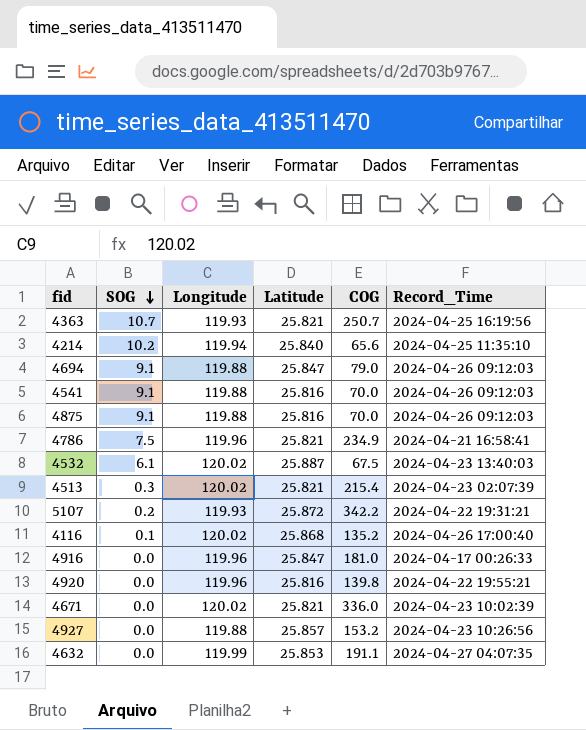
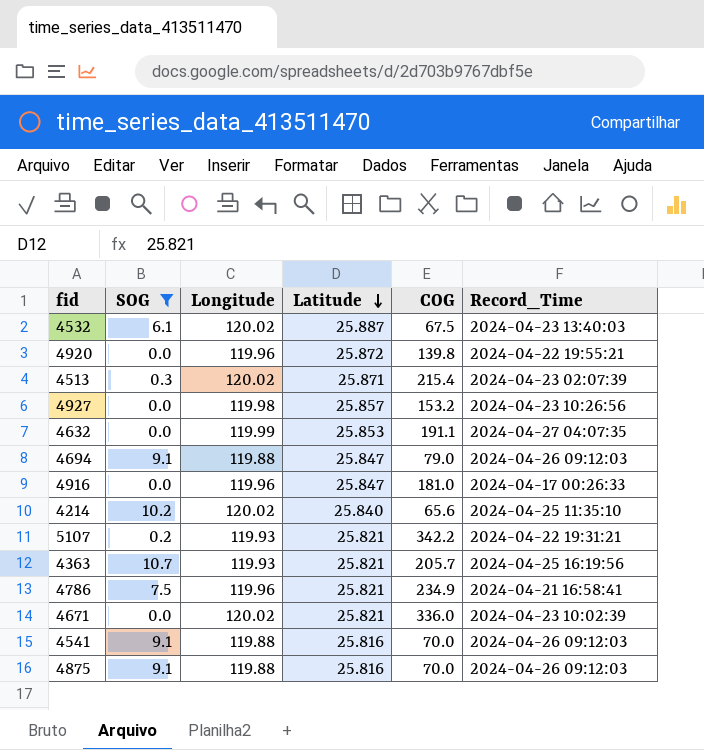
filter: none -> SOG != 0.1
row order: SOG descending -> Latitude descending
4920 | Latitude: 25.816 -> 25.872
4513 | Latitude: 25.821 -> 25.871
4927 | Longitude: 119.88 -> 119.98
4214 | Longitude: 119.94 -> 120.02
5107 | Latitude: 25.872 -> 25.821
4363 | COG: 250.7 -> 205.7

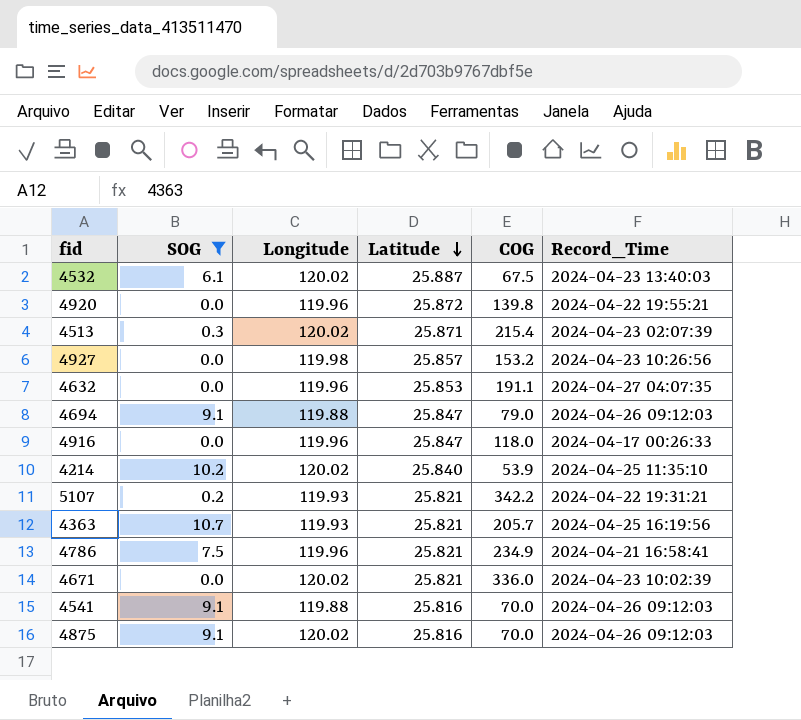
4632 | Longitude: 119.99 -> 119.96
4916 | COG: 181.0 -> 118.0
4214 | COG: 65.6 -> 53.9
4875 | Longitude: 119.88 -> 120.02

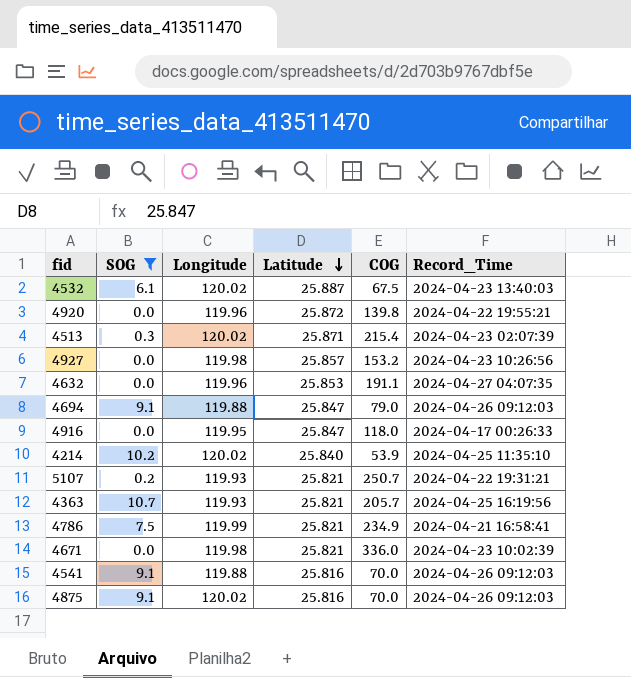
4916 | Longitude: 119.96 -> 119.95
5107 | COG: 342.2 -> 250.7
4786 | Longitude: 119.96 -> 119.99
4671 | Longitude: 120.02 -> 119.98

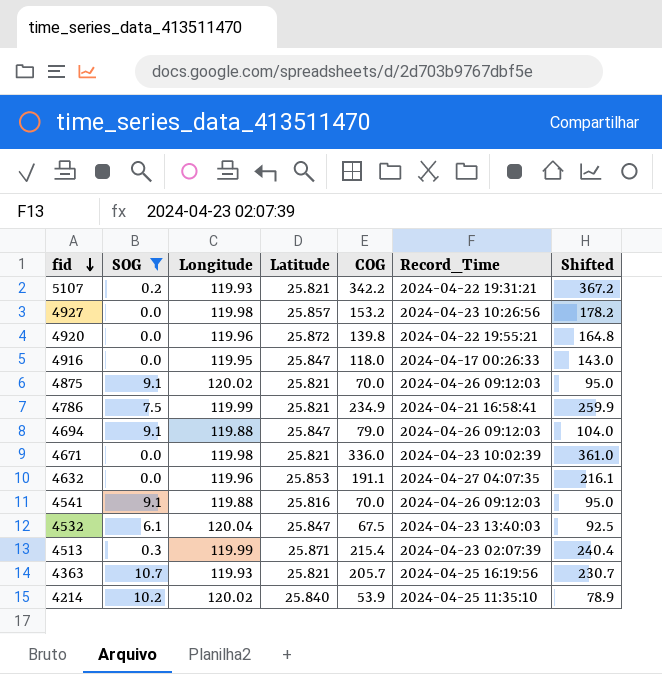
row order: Latitude descending -> fid descending
column Shifted | formula: none -> [COG] + 25
5107 | COG: 250.7 -> 342.2
4875 | Latitude: 25.816 -> 25.821
4532 | Longitude: 120.02 -> 120.04
4532 | Latitude: 25.887 -> 25.847
4513 | Longitude: 120.02 -> 119.99

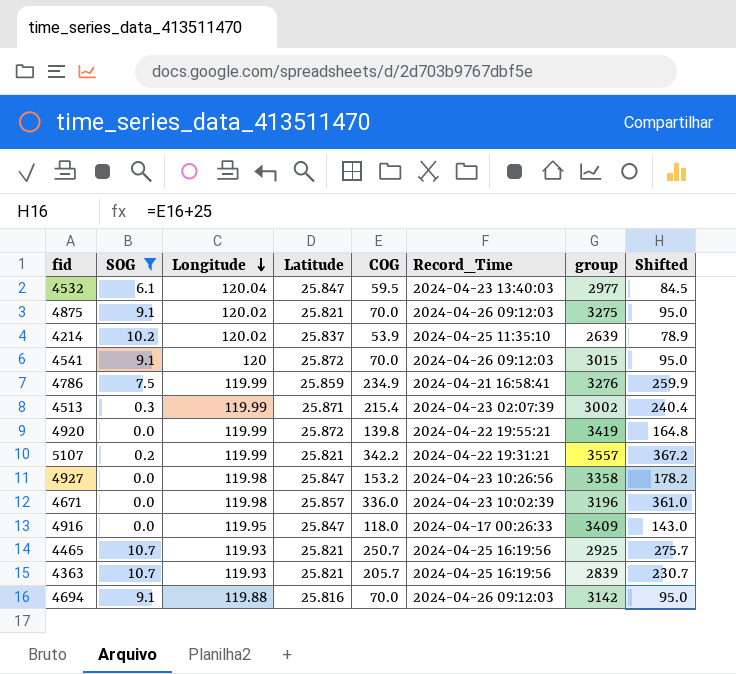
row order: fid descending -> Longitude descending
column group | position: none -> 7
row 4632: 0.0 | 119.96 | 25.853 | 191.1 | 2024-04-27 04:07:35 | 216.1 -> none
4532 | COG: 67.5 -> 59.5
4532 | Shifted: 92.5 -> 84.5
4214 | Latitude: 25.840 -> 25.837
4541 | Longitude: 119.88 -> 120
4541 | Latitude: 25.816 -> 25.872
4786 | Latitude: 25.821 -> 25.859
4920 | Longitude: 119.96 -> 119.99
5107 | Longitude: 119.93 -> 119.99
4927 | Latitude: 25.857 -> 25.847
4671 | Latitude: 25.821 -> 25.857
row 4465: none -> 10.7 | 119.93 | 25.821 | 250.7 | 2024-04-25 16:19:56 | 2925 | 275.7
4694 | Latitude: 25.847 -> 25.816
4694 | COG: 79.0 -> 70.0
4694 | Shifted: 104.0 -> 95.0

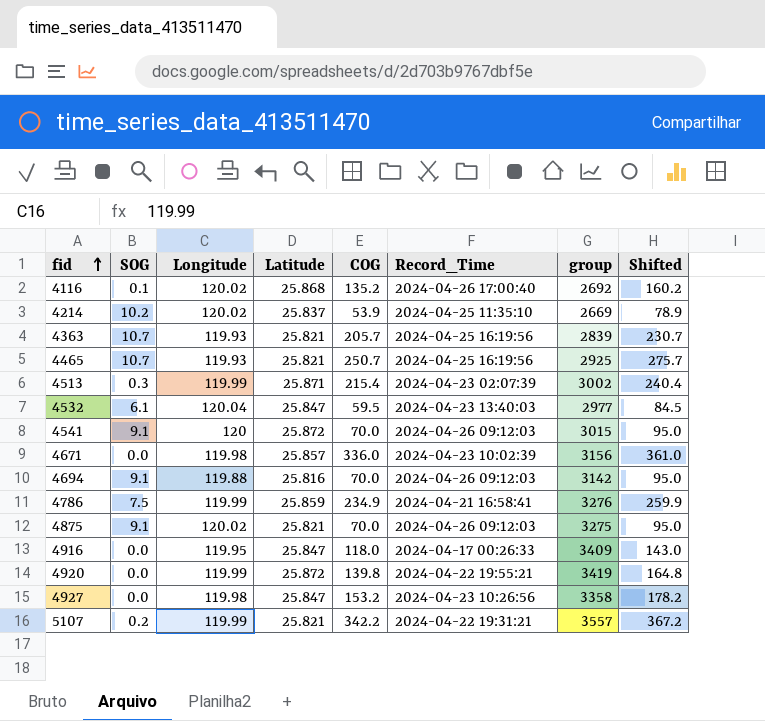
filter: SOG != 0.1 -> none
row order: Longitude descending -> fid ascending
4214 | group: 2639 -> 2669
4671 | group: 3196 -> 3156

